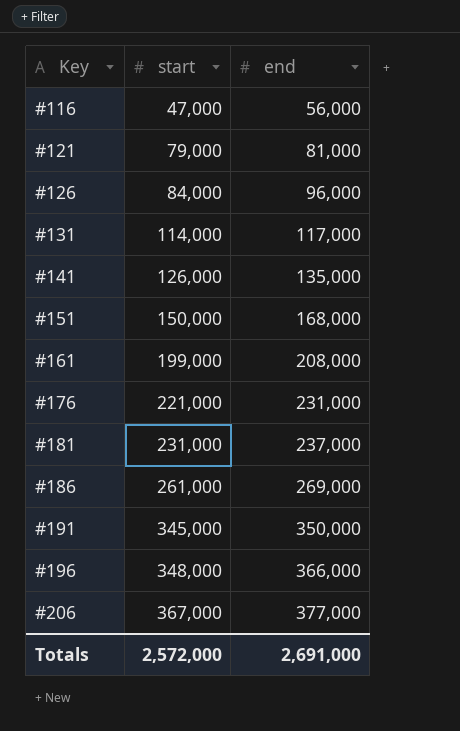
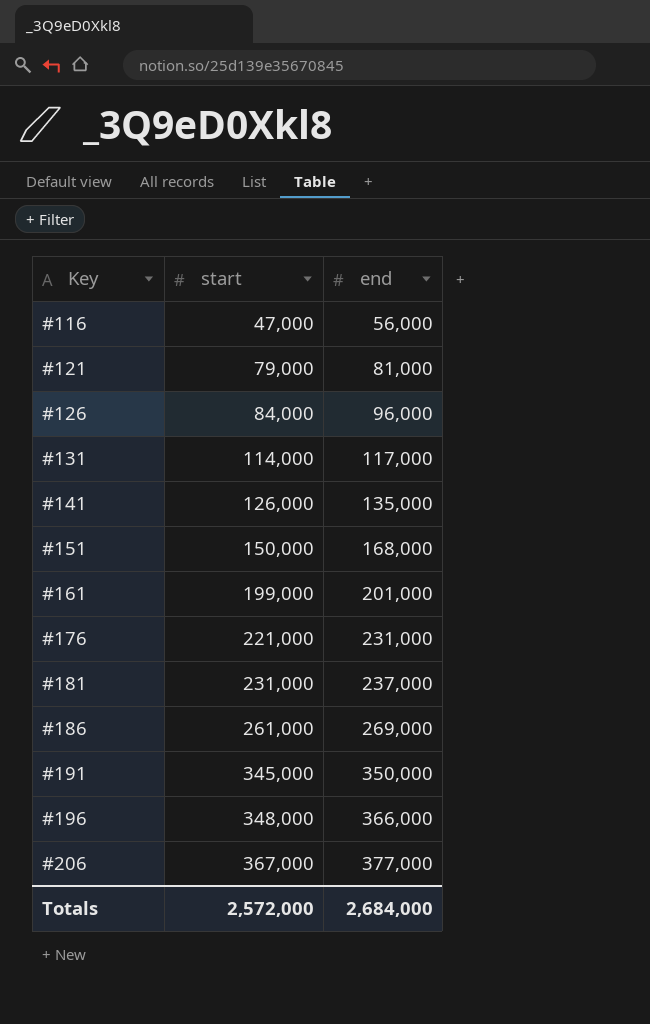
#161 | end: 208,000 -> 201,000
Totals | end: 2,691,000 -> 2,684,000

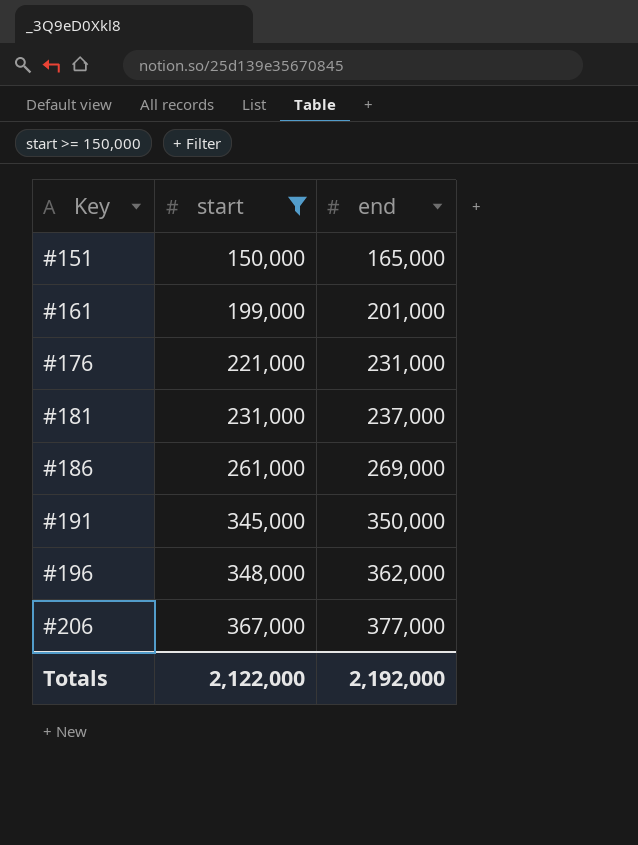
filter: none -> start >= 150,000
#151 | end: 168,000 -> 165,000
#196 | end: 366,000 -> 362,000
Totals | start: 2,572,000 -> 2,122,000
Totals | end: 2,684,000 -> 2,192,000

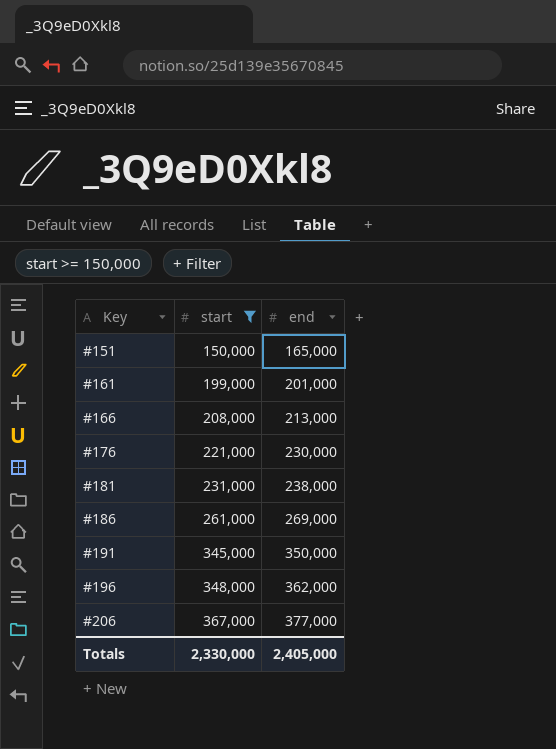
row #166: none -> 208,000 | 213,000
#176 | end: 231,000 -> 230,000
#181 | end: 237,000 -> 238,000
Totals | start: 2,122,000 -> 2,330,000
Totals | end: 2,192,000 -> 2,405,000

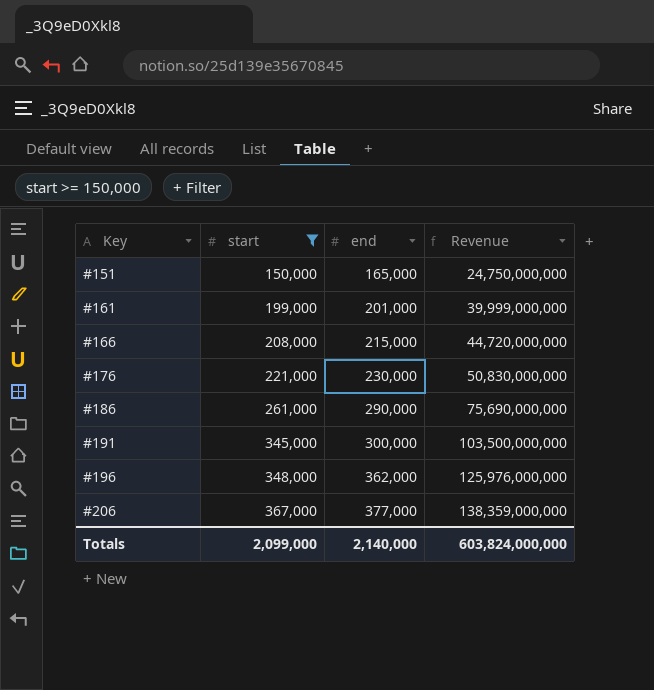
column Revenue | formula: none -> [start] * [end]
row #181: 231,000 | 238,000 -> none
#166 | end: 213,000 -> 215,000
#186 | end: 269,000 -> 290,000
#191 | end: 350,000 -> 300,000
Totals | start: 2,330,000 -> 2,099,000
Totals | end: 2,405,000 -> 2,140,000

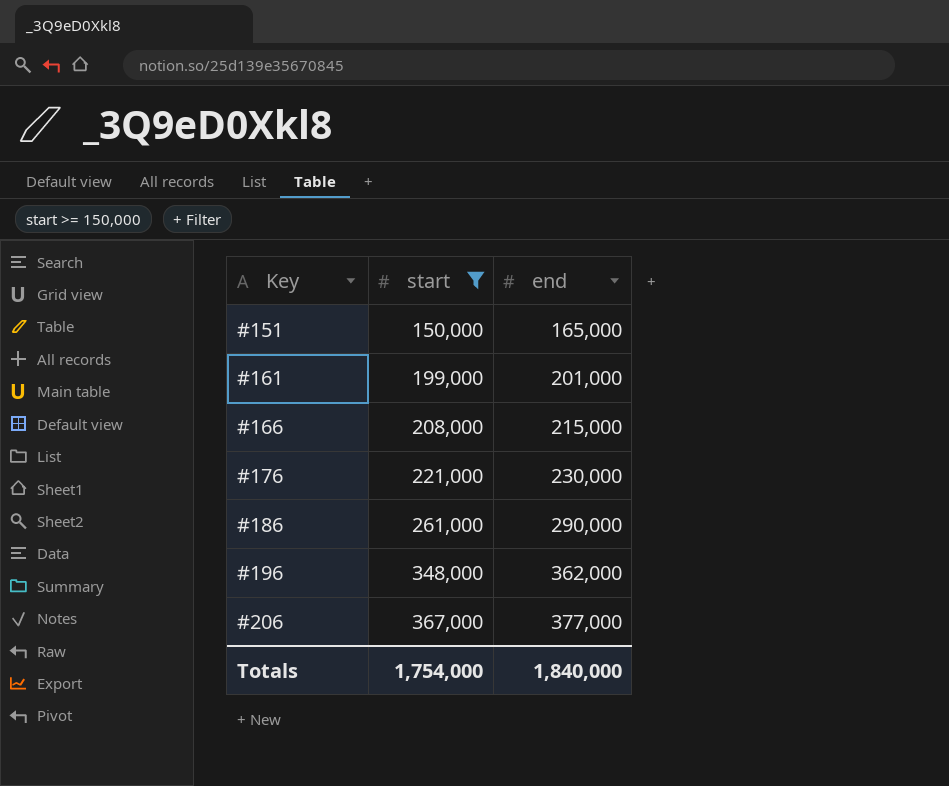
column Revenue | formula: [start] * [end] -> none
row #191: 345,000 | 300,000 | 103,500,000,000 -> none
Totals | start: 2,099,000 -> 1,754,000
Totals | end: 2,140,000 -> 1,840,000

